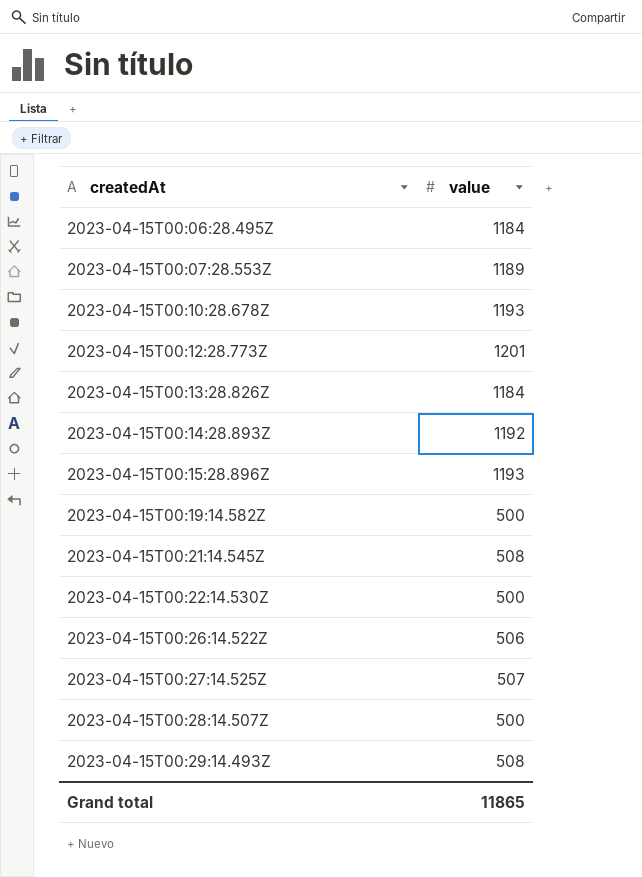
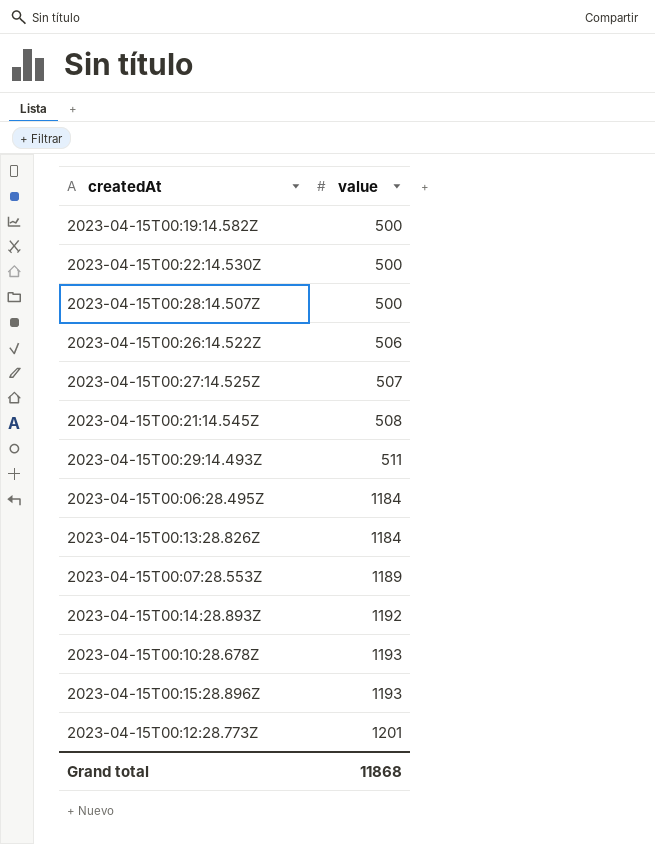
row order: createdAt ascending -> value ascending
2023-04-15T00:29:14.493Z | value: 508 -> 511
Grand total | value: 11865 -> 11868

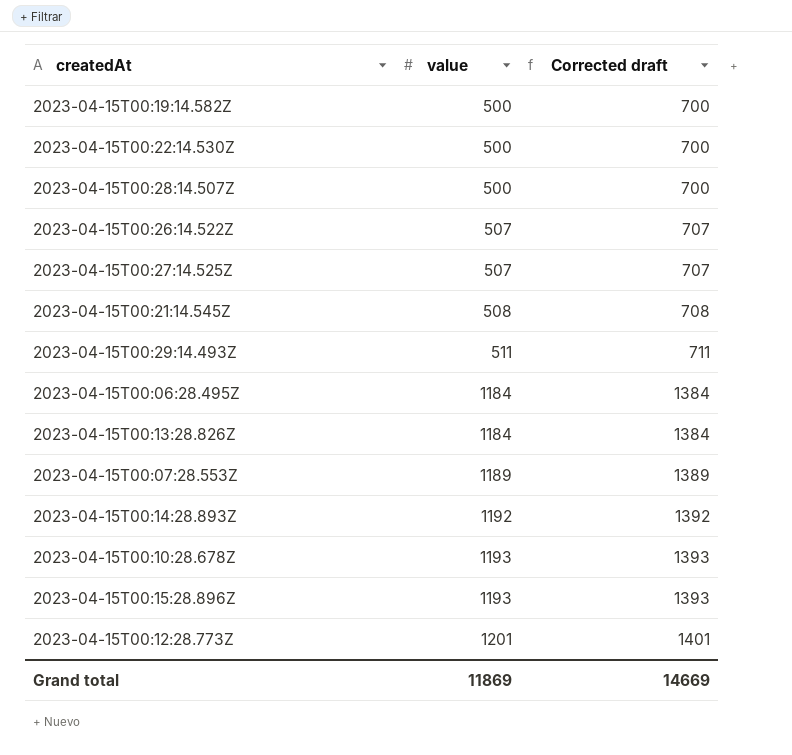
column Corrected draft | formula: none -> [value] + 200
2023-04-15T00:26:14.522Z | value: 506 -> 507
Grand total | value: 11868 -> 11869

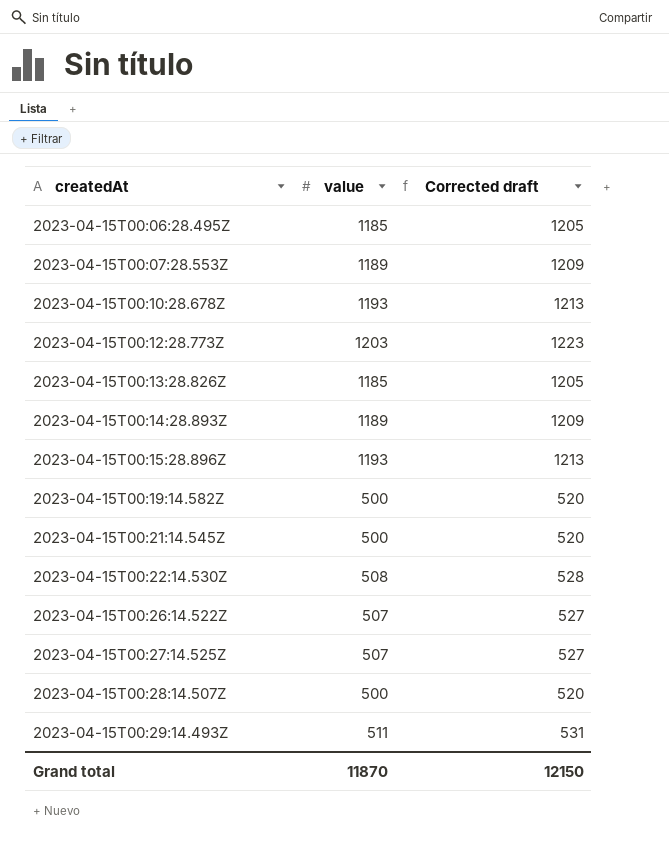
row order: value ascending -> createdAt ascending
column Corrected draft | formula: [value] + 200 -> [value] + 20
2023-04-15T00:06:28.495Z | value: 1184 -> 1185
2023-04-15T00:12:28.773Z | value: 1201 -> 1203
2023-04-15T00:13:28.826Z | value: 1184 -> 1185
2023-04-15T00:14:28.893Z | value: 1192 -> 1189
2023-04-15T00:21:14.545Z | value: 508 -> 500
2023-04-15T00:22:14.530Z | value: 500 -> 508
Grand total | value: 11869 -> 11870
Grand total | Corrected draft: 14669 -> 12150

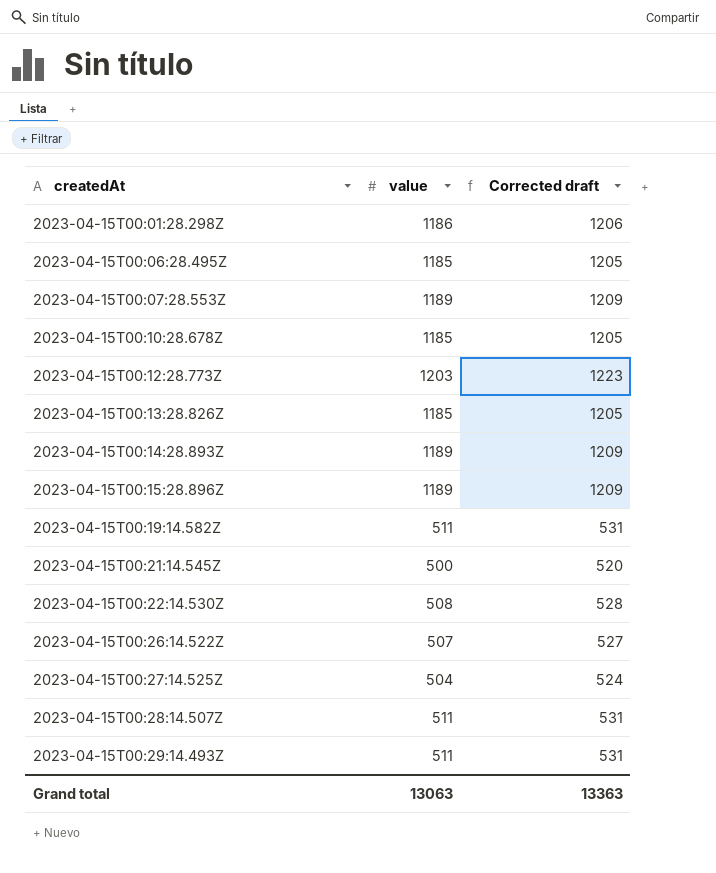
row 2023-04-15T00:01:28.298Z: none -> 1186 | 1206
2023-04-15T00:10:28.678Z | value: 1193 -> 1185
2023-04-15T00:10:28.678Z | Corrected draft: 1213 -> 1205
2023-04-15T00:15:28.896Z | value: 1193 -> 1189
2023-04-15T00:15:28.896Z | Corrected draft: 1213 -> 1209
2023-04-15T00:19:14.582Z | value: 500 -> 511
2023-04-15T00:19:14.582Z | Corrected draft: 520 -> 531
2023-04-15T00:27:14.525Z | value: 507 -> 504
2023-04-15T00:27:14.525Z | Corrected draft: 527 -> 524
2023-04-15T00:28:14.507Z | value: 500 -> 511
2023-04-15T00:28:14.507Z | Corrected draft: 520 -> 531
Grand total | value: 11870 -> 13063
Grand total | Corrected draft: 12150 -> 13363

